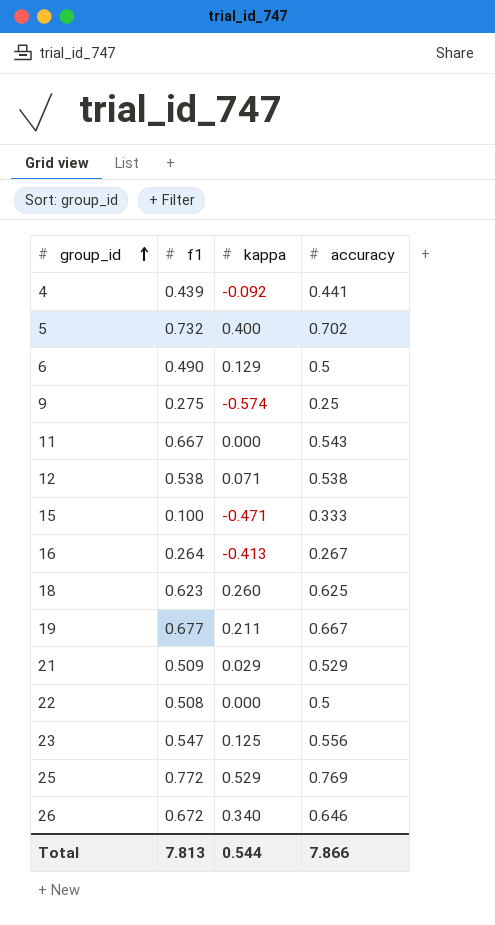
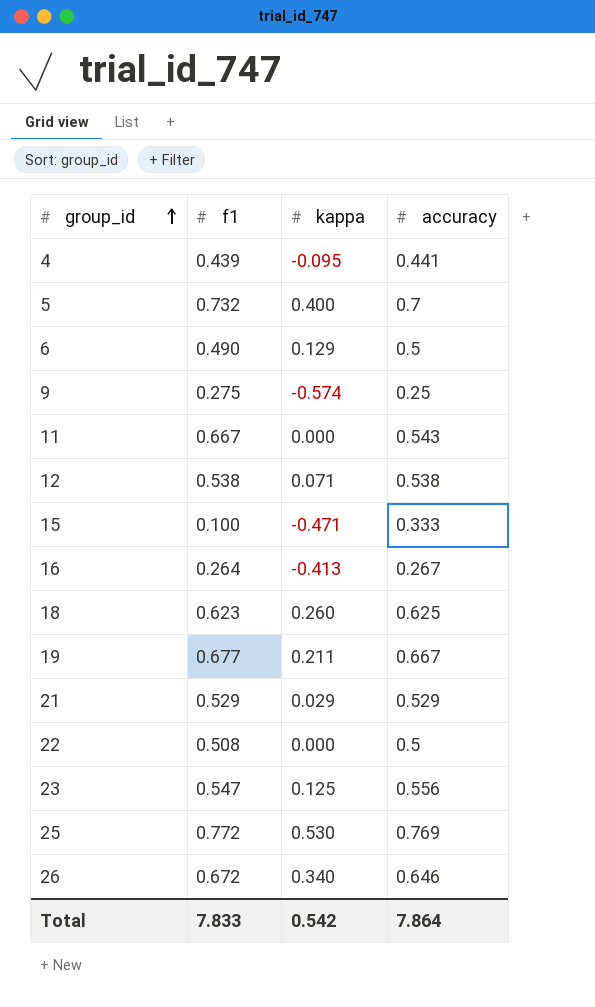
4 | kappa: -0.092 -> -0.095
5 | accuracy: 0.702 -> 0.7
21 | f1: 0.509 -> 0.529
25 | kappa: 0.529 -> 0.530
Total | f1: 7.813 -> 7.833
Total | kappa: 0.544 -> 0.542
Total | accuracy: 7.866 -> 7.864

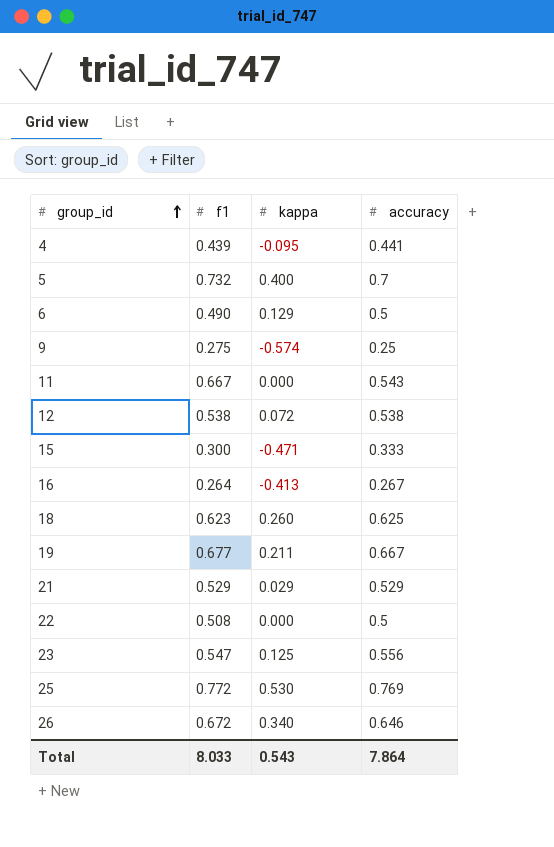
12 | kappa: 0.071 -> 0.072
15 | f1: 0.100 -> 0.300
Total | f1: 7.833 -> 8.033
Total | kappa: 0.542 -> 0.543

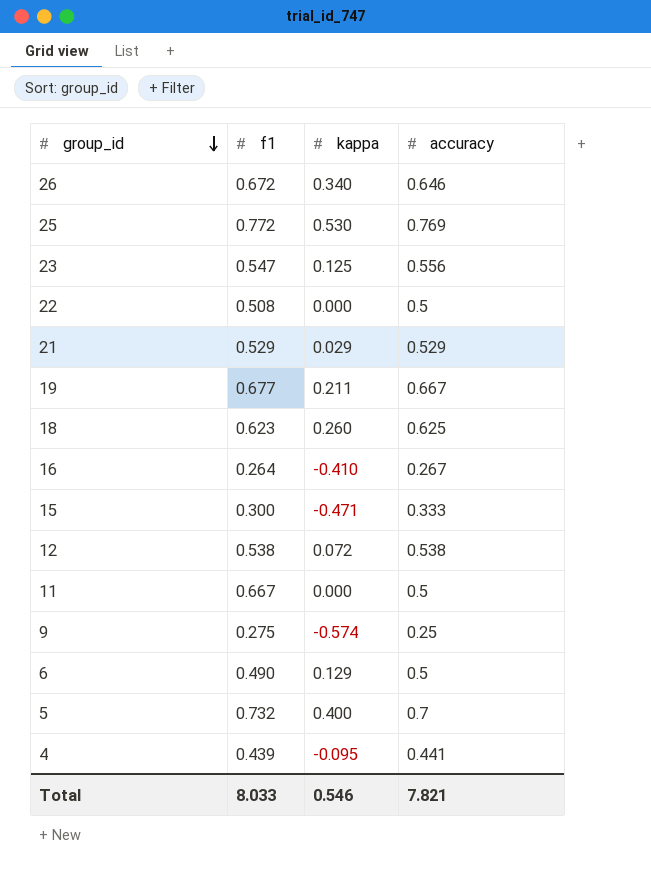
row order: group_id ascending -> group_id descending
16 | kappa: -0.413 -> -0.410
11 | accuracy: 0.543 -> 0.5
Total | kappa: 0.543 -> 0.546
Total | accuracy: 7.864 -> 7.821

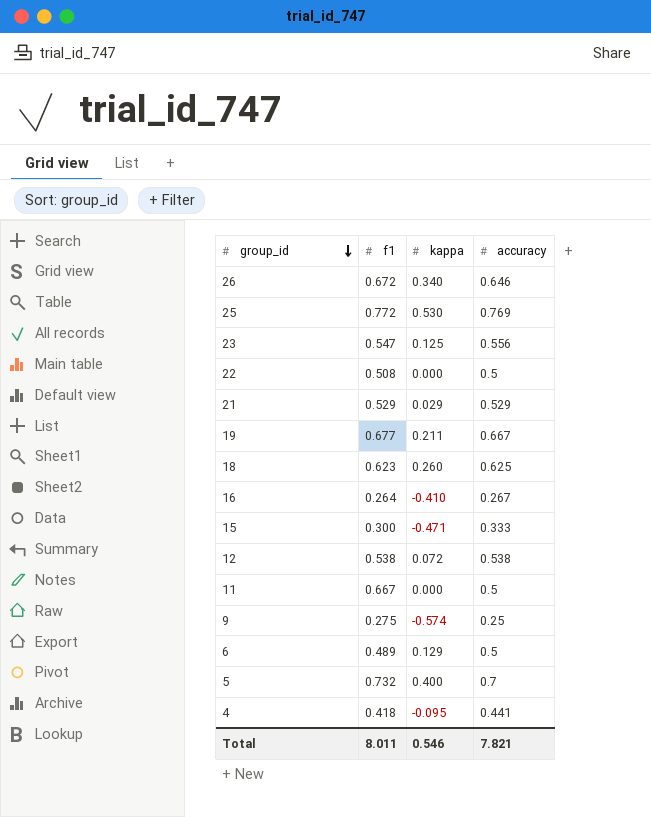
6 | f1: 0.490 -> 0.489
4 | f1: 0.439 -> 0.418
Total | f1: 8.033 -> 8.011

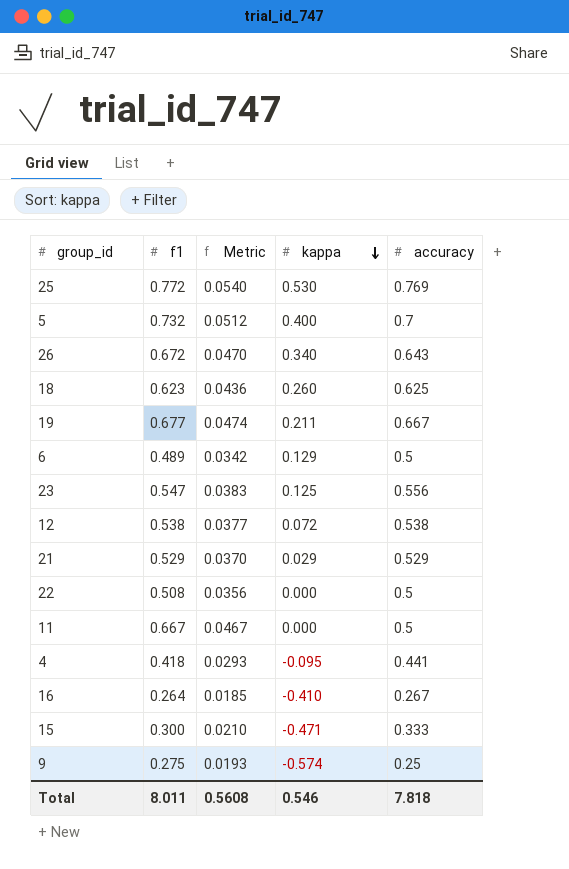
row order: group_id descending -> kappa descending
column Metric | formula: none -> [f1] * 0.07
26 | accuracy: 0.646 -> 0.643
Total | accuracy: 7.821 -> 7.818

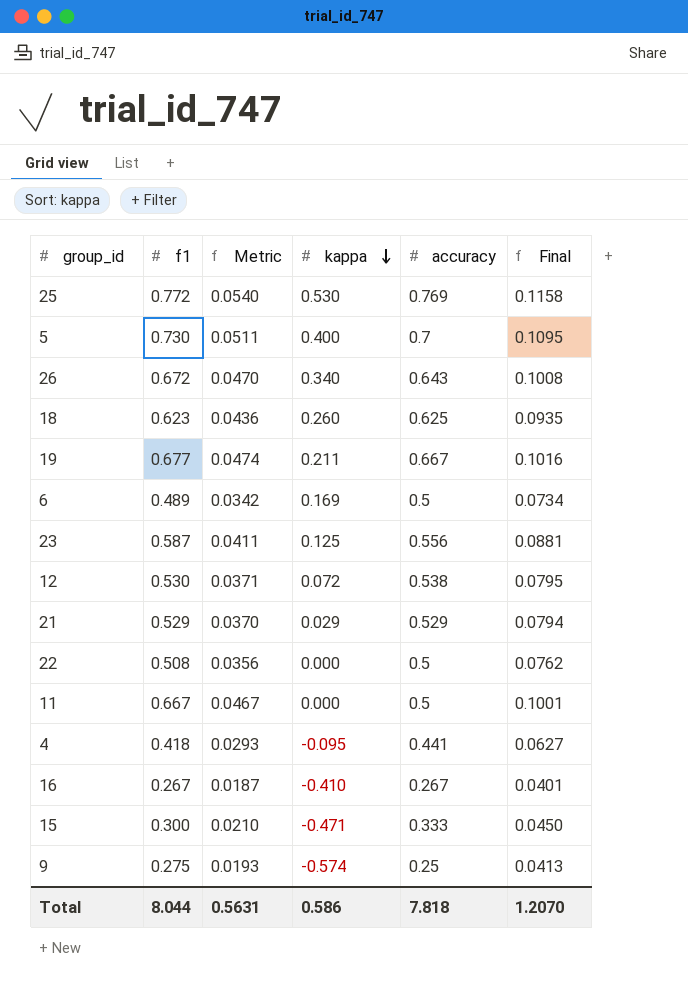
column Final | formula: none -> [f1] * 0.15
5 | f1: 0.732 -> 0.730
5 | Metric: 0.0512 -> 0.0511
6 | kappa: 0.129 -> 0.169
23 | f1: 0.547 -> 0.587
23 | Metric: 0.0383 -> 0.0411
12 | f1: 0.538 -> 0.530
12 | Metric: 0.0377 -> 0.0371
16 | f1: 0.264 -> 0.267
16 | Metric: 0.0185 -> 0.0187
Total | f1: 8.011 -> 8.044
Total | Metric: 0.5608 -> 0.5631
Total | kappa: 0.546 -> 0.586

